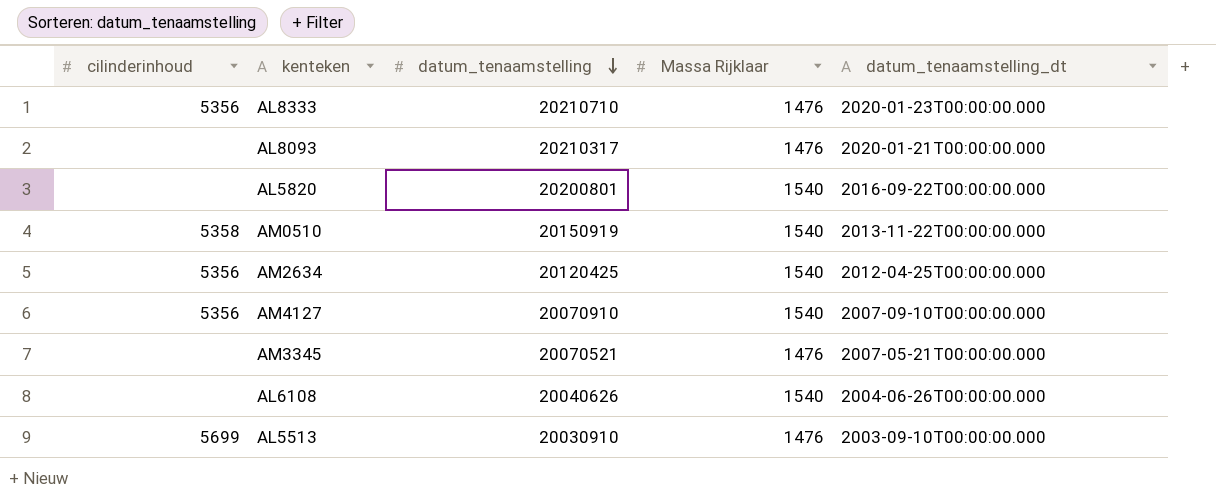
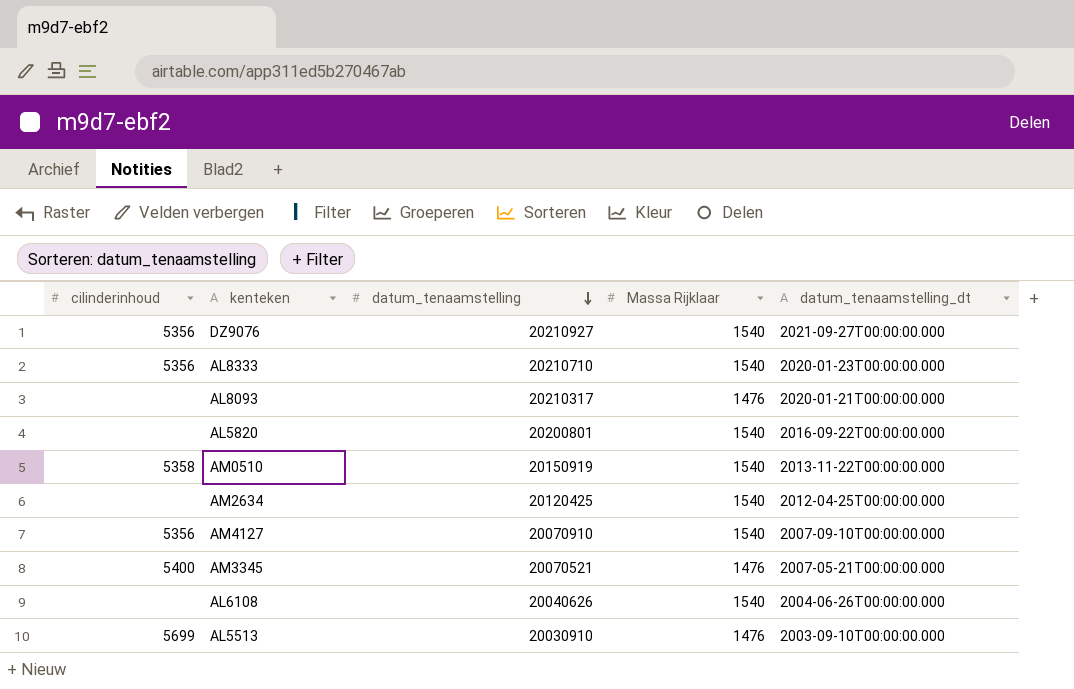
row DZ9076: none -> 5356 | 20210927 | 1540 | 2021-09-27T00:00:00.000
AL8333 | Massa Rijklaar: 1476 -> 1540
AM2634 | cilinderinhoud: 5356 -> none
AM3345 | cilinderinhoud: none -> 5400

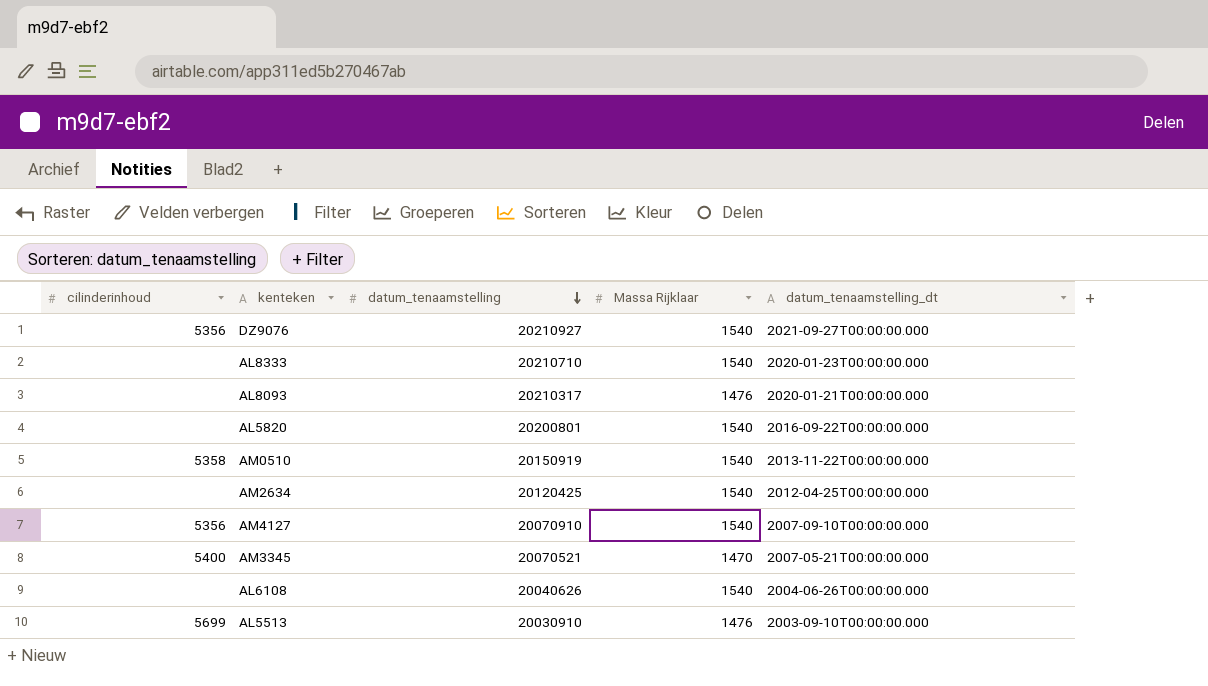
AL8333 | cilinderinhoud: 5356 -> none
AM3345 | Massa Rijklaar: 1476 -> 1470

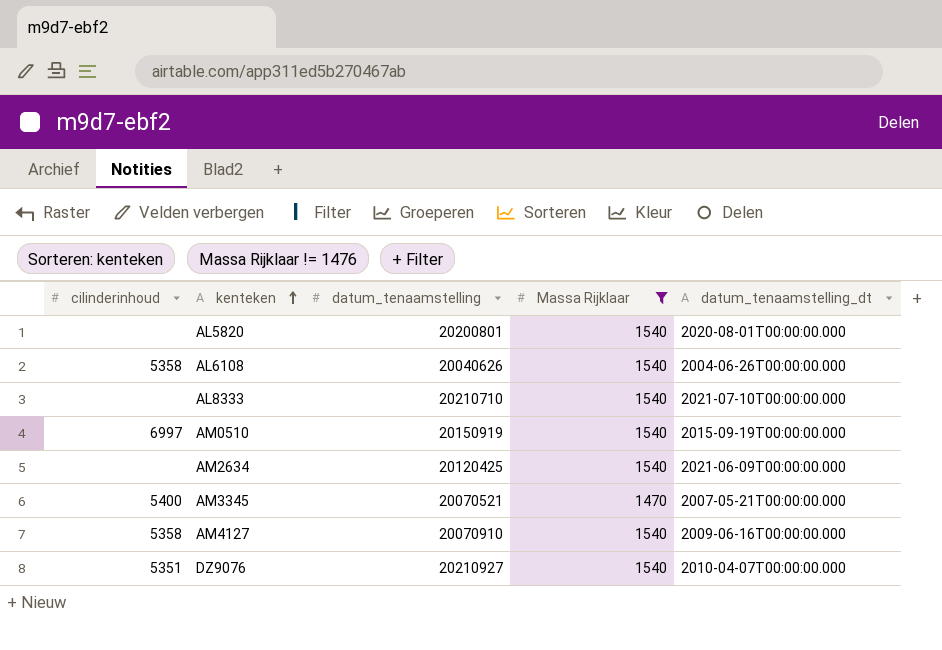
filter: none -> Massa Rijklaar != 1476
row order: datum_tenaamstelling descending -> kenteken ascending
AL5820 | datum_tenaamstelling_dt: 2016-09-22T00:00:00.000 -> 2020-08-01T00:00:00.000
AL6108 | cilinderinhoud: none -> 5358
AL8333 | datum_tenaamstelling_dt: 2020-01-23T00:00:00.000 -> 2021-07-10T00:00:00.000
AM0510 | cilinderinhoud: 5358 -> 6997
AM0510 | datum_tenaamstelling_dt: 2013-11-22T00:00:00.000 -> 2015-09-19T00:00:00.000
AM2634 | datum_tenaamstelling_dt: 2012-04-25T00:00:00.000 -> 2021-06-09T00:00:00.000
AM4127 | cilinderinhoud: 5356 -> 5358
AM4127 | datum_tenaamstelling_dt: 2007-09-10T00:00:00.000 -> 2009-06-16T00:00:00.000
DZ9076 | cilinderinhoud: 5356 -> 5351
DZ9076 | datum_tenaamstelling_dt: 2021-09-27T00:00:00.000 -> 2010-04-07T00:00:00.000

